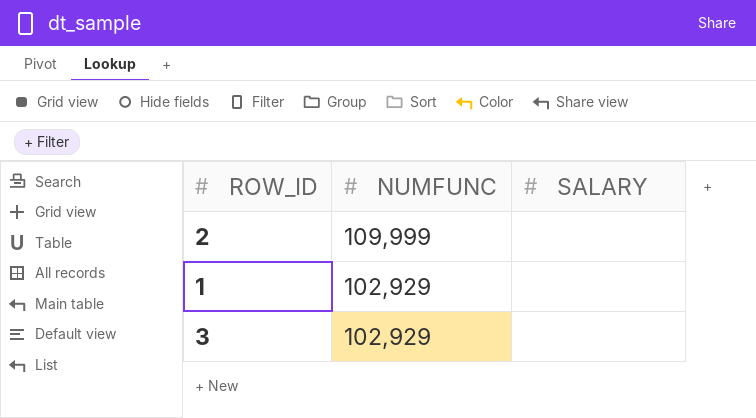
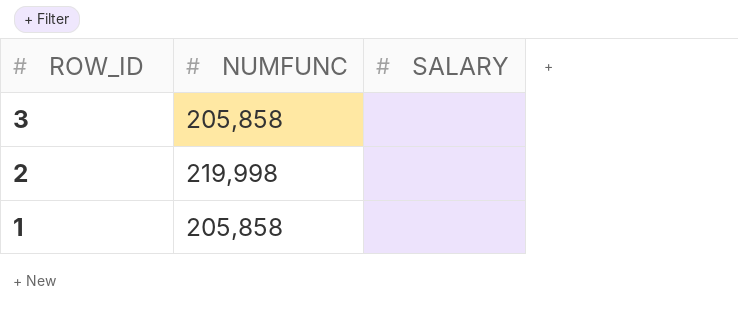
row order: NUMFUNC descending -> ROW_ID descending
3 | NUMFUNC: 102,929 -> 205,858
2 | NUMFUNC: 109,999 -> 219,998
1 | NUMFUNC: 102,929 -> 205,858

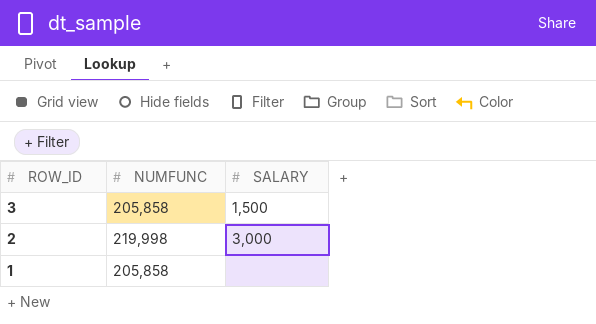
3 | SALARY: none -> 1,500
2 | SALARY: none -> 3,000

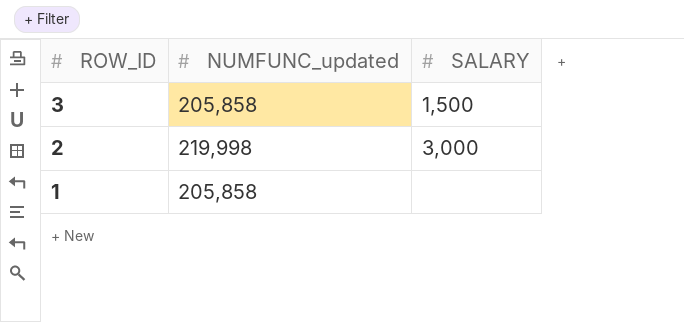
column name: NUMFUNC -> NUMFUNC_updated

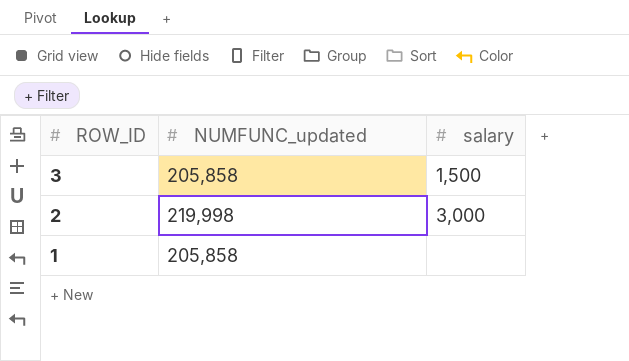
column name: SALARY -> salary

